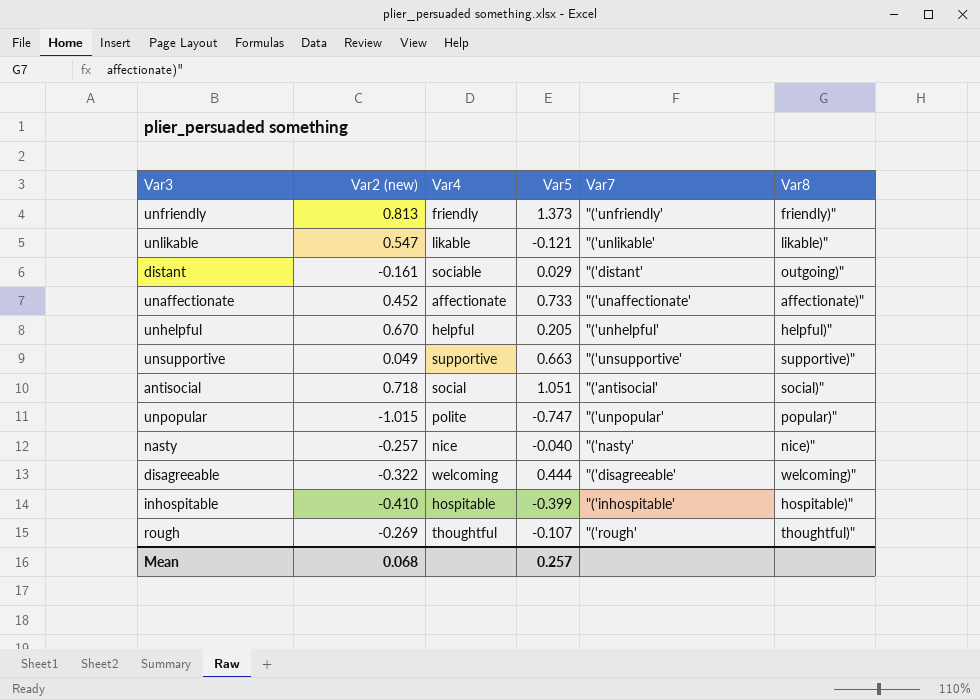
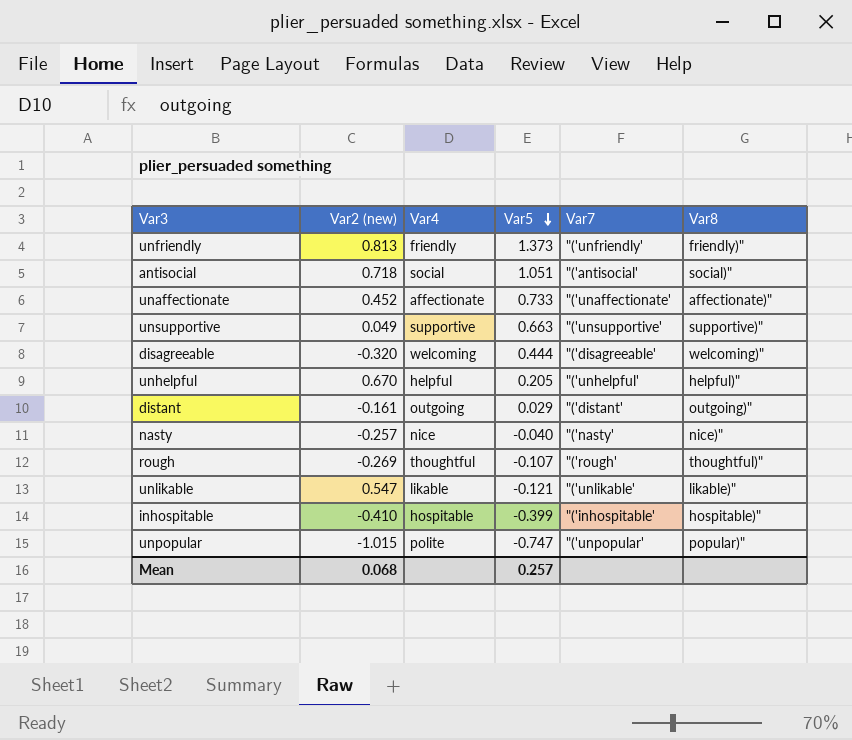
row order: none -> Var5 descending
disagreeable | Var2 (new): -0.322 -> -0.320
distant | Var4: sociable -> outgoing

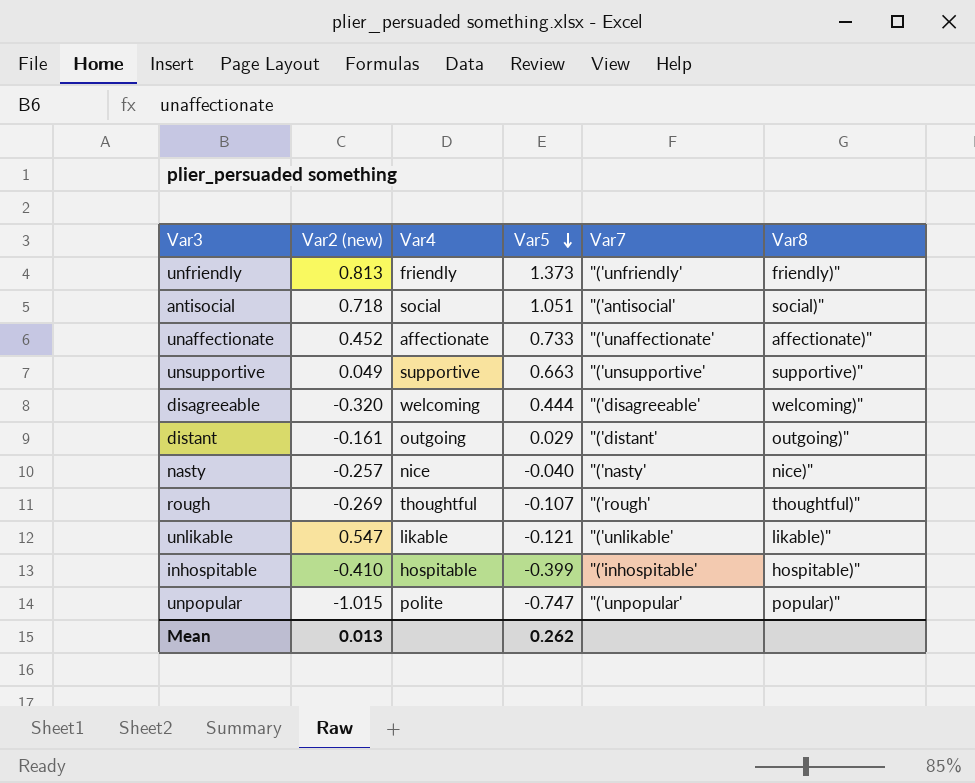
row unhelpful: 0.670 | helpful | 0.205 | "('unhelpful' | helpful)" -> none
Mean | Var2 (new): 0.068 -> 0.013
Mean | Var5: 0.257 -> 0.262

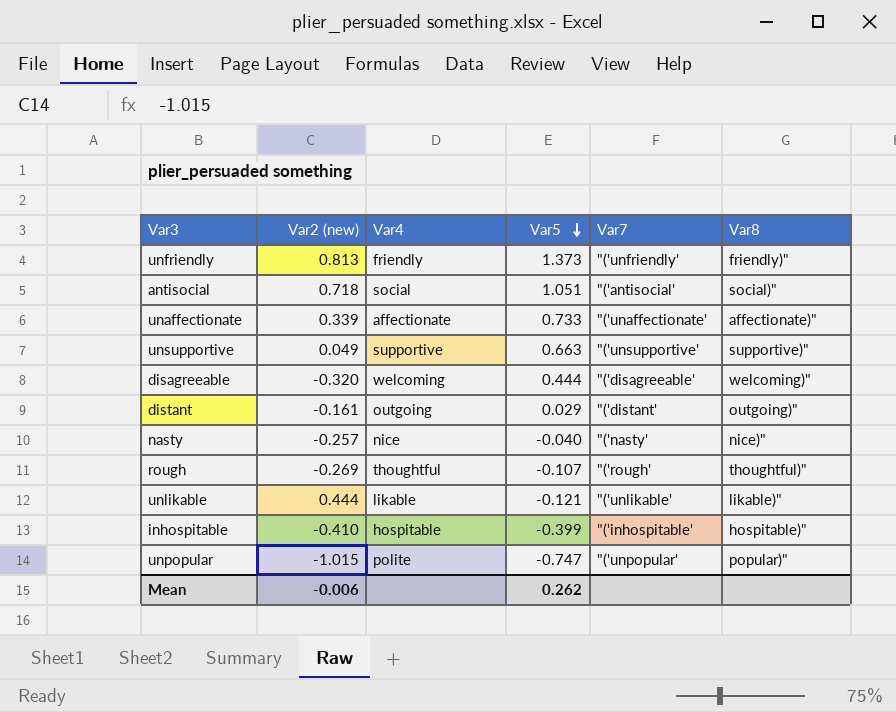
unaffectionate | Var2 (new): 0.452 -> 0.339
unlikable | Var2 (new): 0.547 -> 0.444
Mean | Var2 (new): 0.013 -> -0.006

